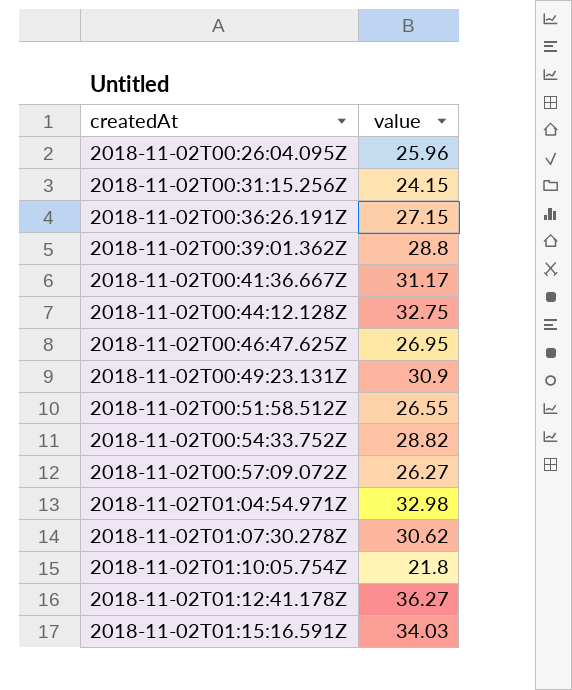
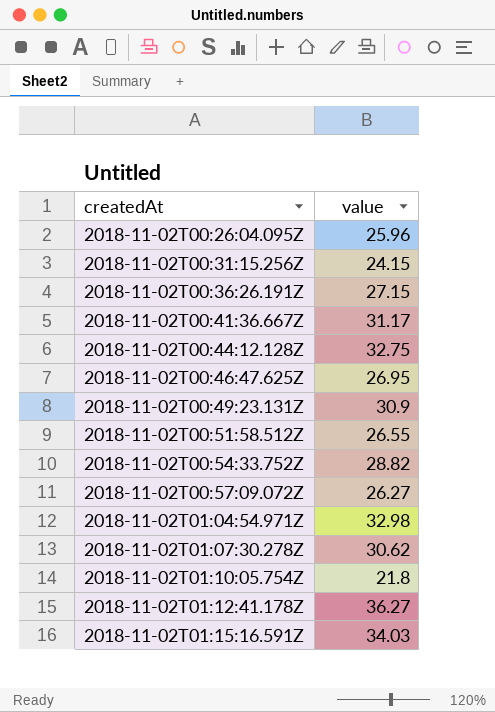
row 2018-11-02T00:39:01.362Z: 28.8 -> none

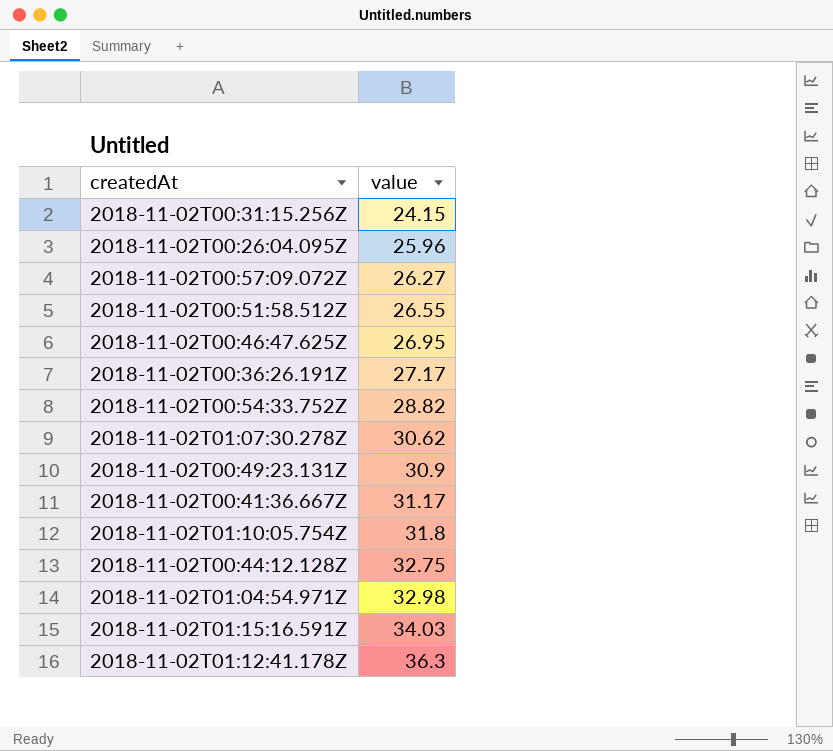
row order: createdAt ascending -> value ascending
2018-11-02T00:36:26.191Z | value: 27.15 -> 27.17
2018-11-02T01:10:05.754Z | value: 21.8 -> 31.8
2018-11-02T01:12:41.178Z | value: 36.27 -> 36.3

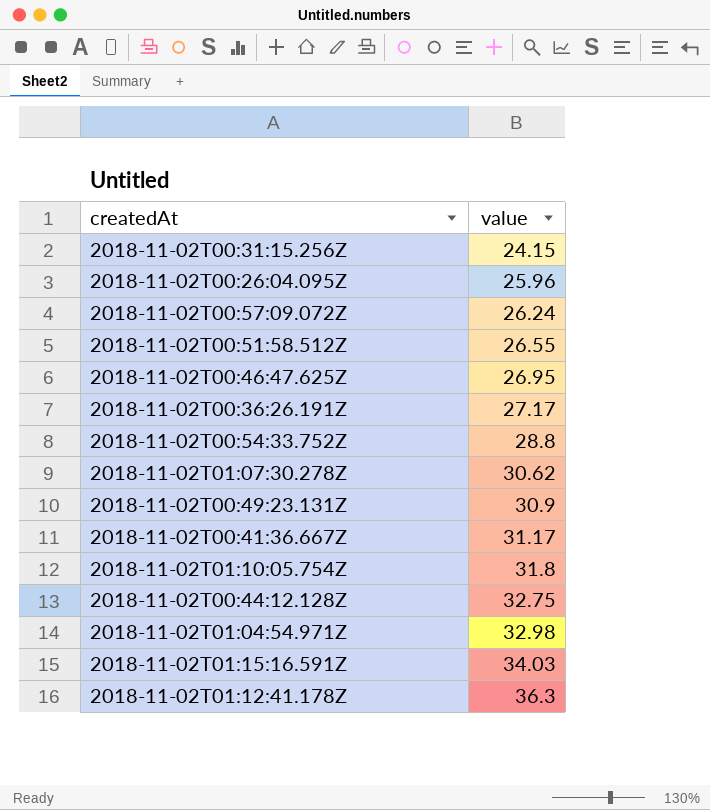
2018-11-02T00:57:09.072Z | value: 26.27 -> 26.24
2018-11-02T00:54:33.752Z | value: 28.82 -> 28.8

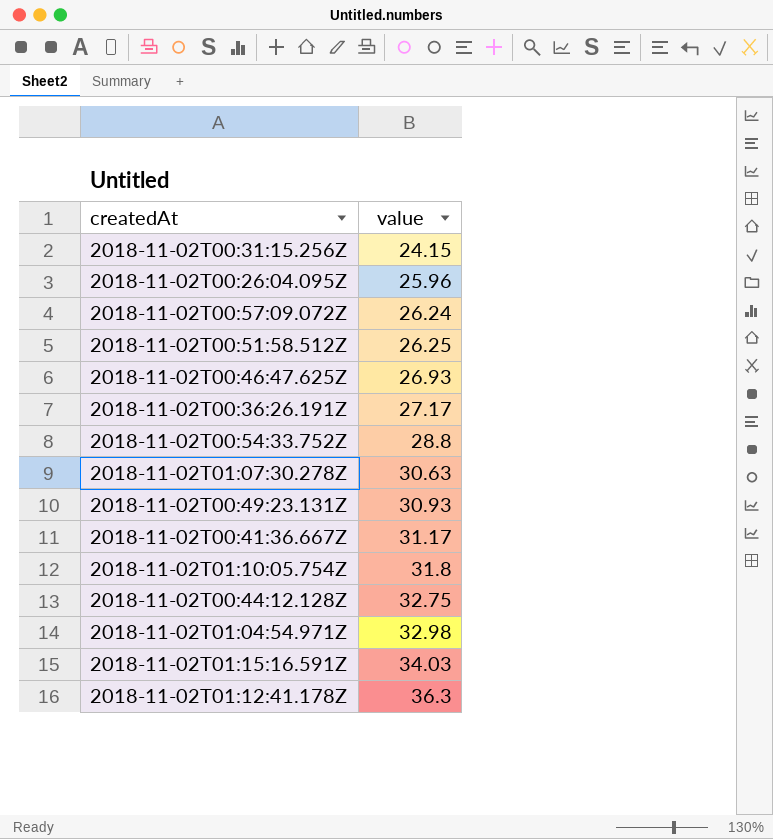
2018-11-02T00:51:58.512Z | value: 26.55 -> 26.25
2018-11-02T00:46:47.625Z | value: 26.95 -> 26.93
2018-11-02T01:07:30.278Z | value: 30.62 -> 30.63
2018-11-02T00:49:23.131Z | value: 30.9 -> 30.93

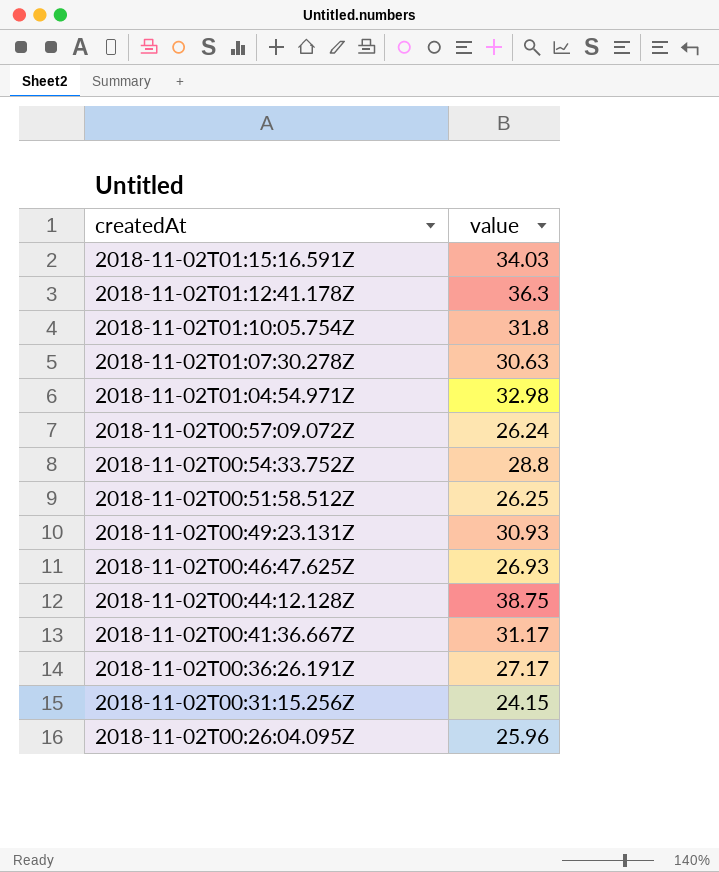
row order: value ascending -> createdAt descending
2018-11-02T00:44:12.128Z | value: 32.75 -> 38.75

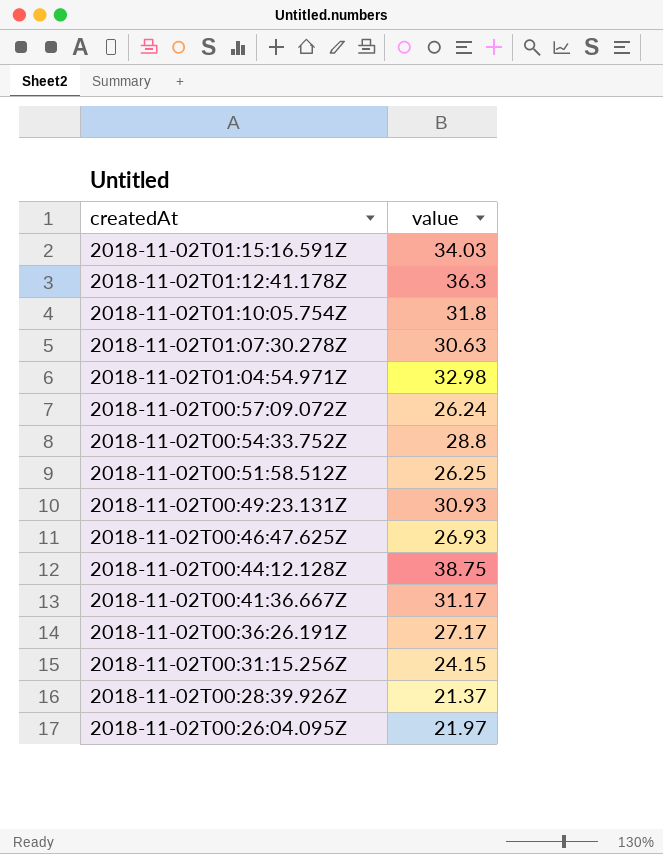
row 2018-11-02T00:28:39.926Z: none -> 21.37
2018-11-02T00:26:04.095Z | value: 25.96 -> 21.97

